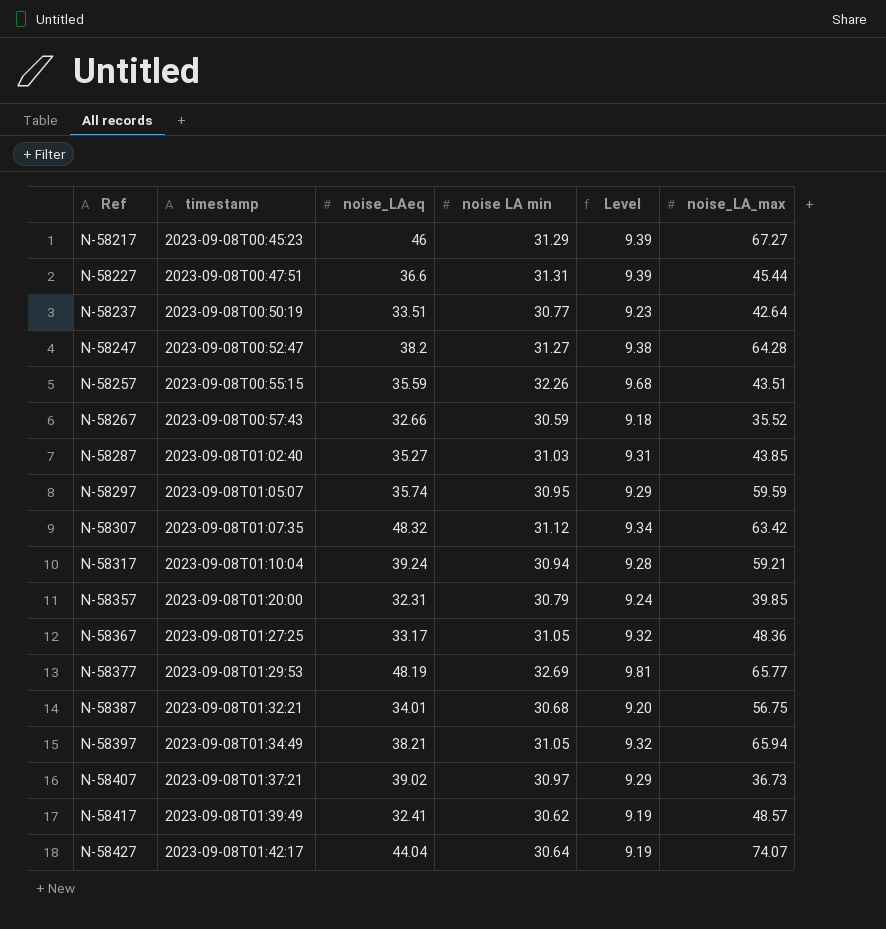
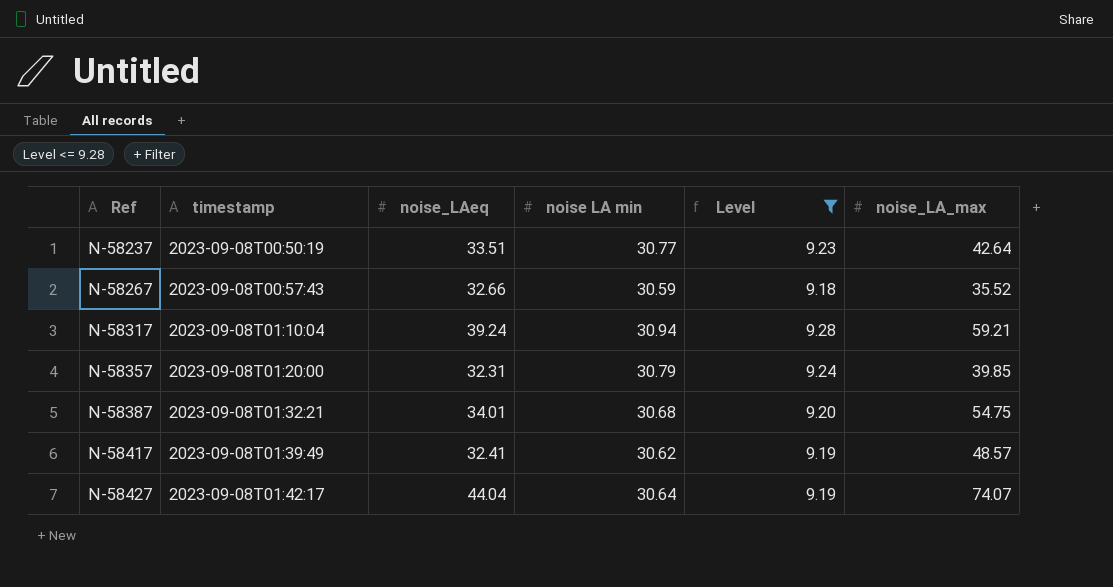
filter: none -> Level <= 9.28
N-58387 | noise_LA_max: 56.75 -> 54.75

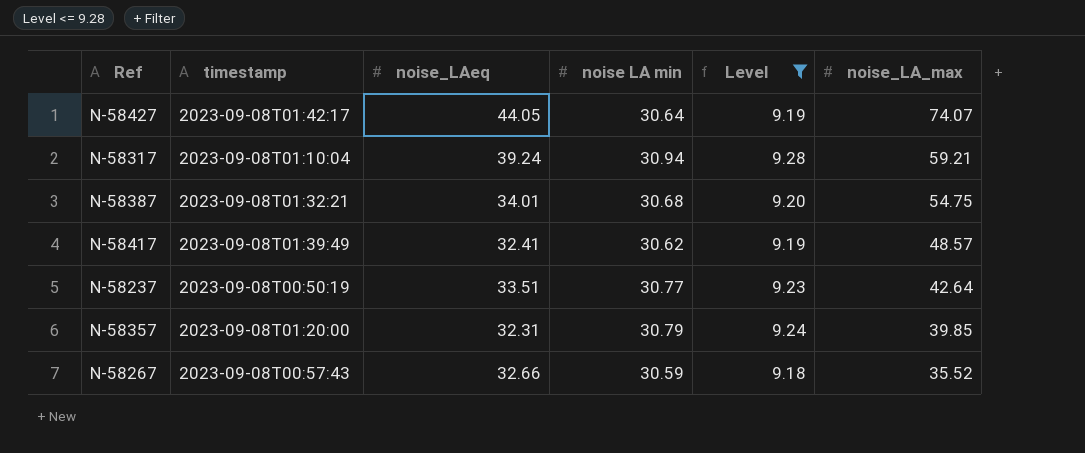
row order: Ref ascending -> noise_LA_max descending
N-58427 | noise_LAeq: 44.04 -> 44.05

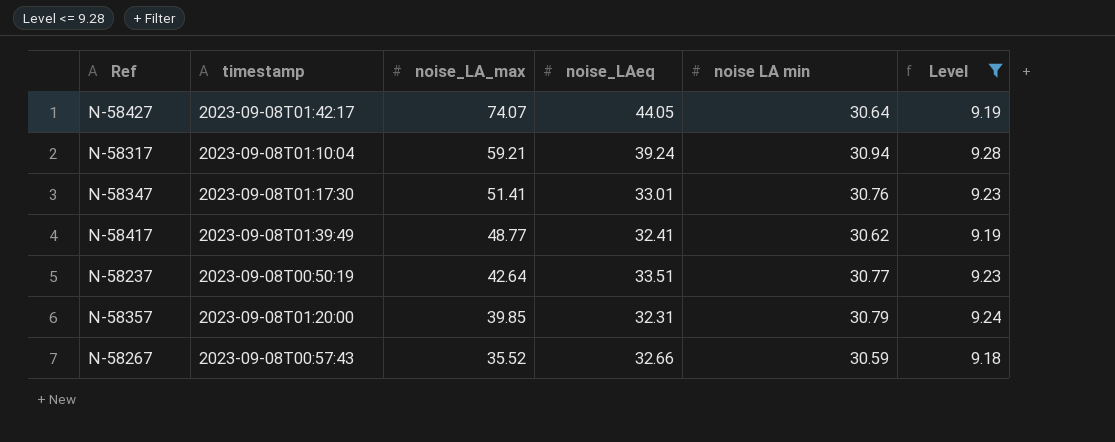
column noise_LA_max | position: 6 -> 3
row N-58387: 2023-09-08T01:32:21 | 34.01 | 30.68 | 9.20 | 54.75 -> none
row N-58347: none -> 2023-09-08T01:17:30 | 51.41 | 33.01 | 30.76 | 9.23
N-58417 | noise_LA_max: 48.57 -> 48.77

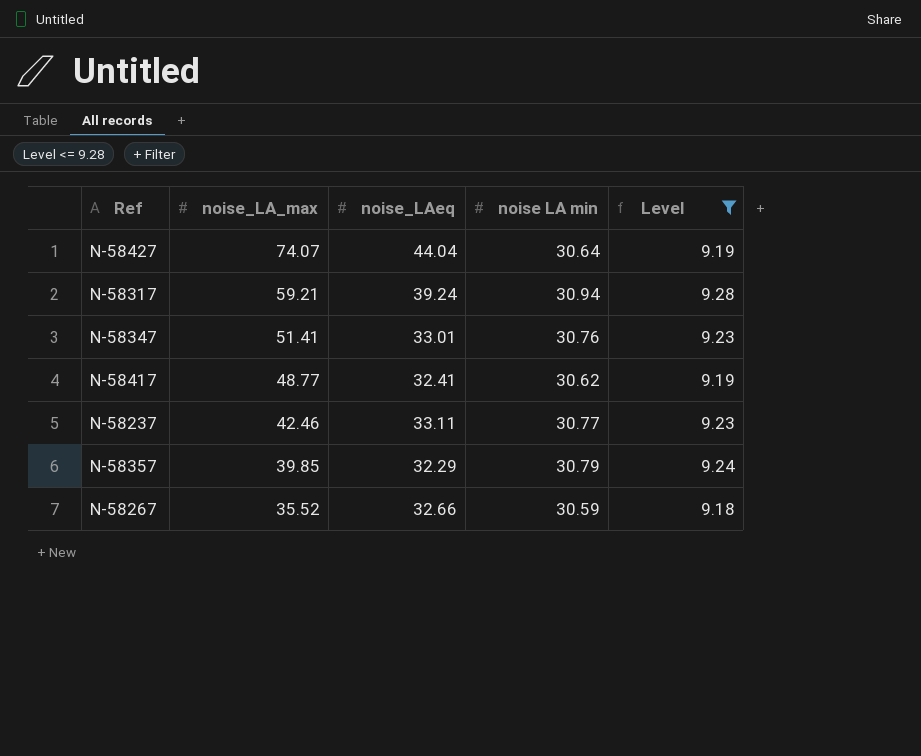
column timestamp | position: 2 -> none
N-58427 | noise_LAeq: 44.05 -> 44.04
N-58237 | noise_LA_max: 42.64 -> 42.46
N-58237 | noise_LAeq: 33.51 -> 33.11
N-58357 | noise_LAeq: 32.31 -> 32.29

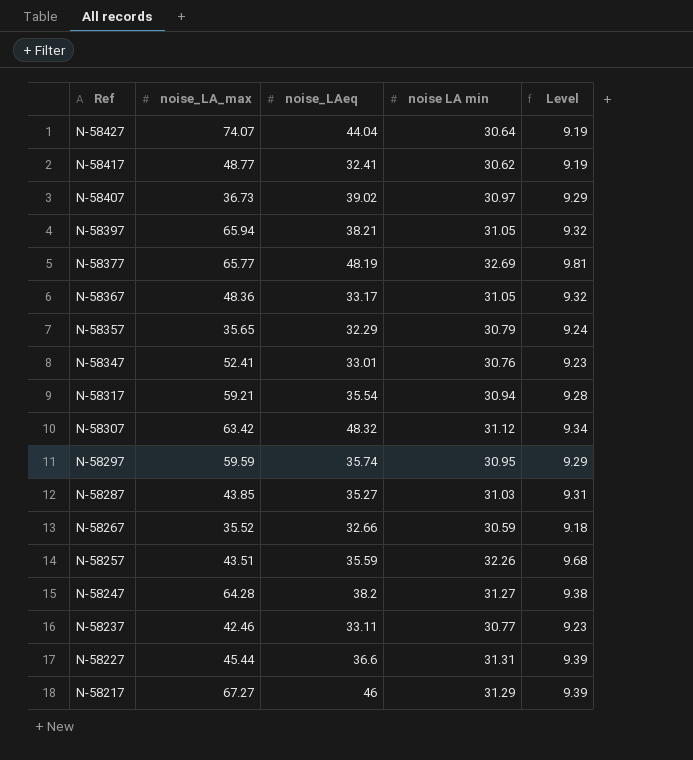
filter: Level <= 9.28 -> none
row order: noise_LA_max descending -> Ref descending
N-58357 | noise_LA_max: 39.85 -> 35.65
N-58347 | noise_LA_max: 51.41 -> 52.41
N-58317 | noise_LAeq: 39.24 -> 35.54

